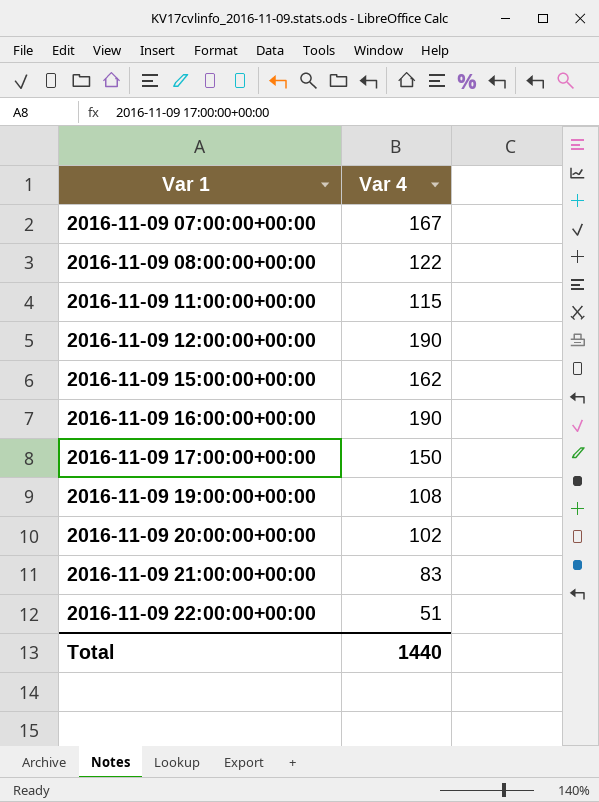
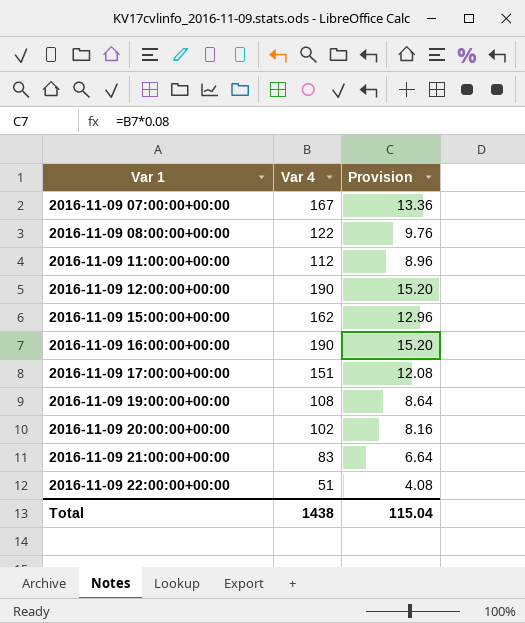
column Provision | formula: none -> [Var 4] * 0.08
2016-11-09 11:00:00+00:00 | Var 4: 115 -> 112
2016-11-09 17:00:00+00:00 | Var 4: 150 -> 151
Total | Var 4: 1440 -> 1438

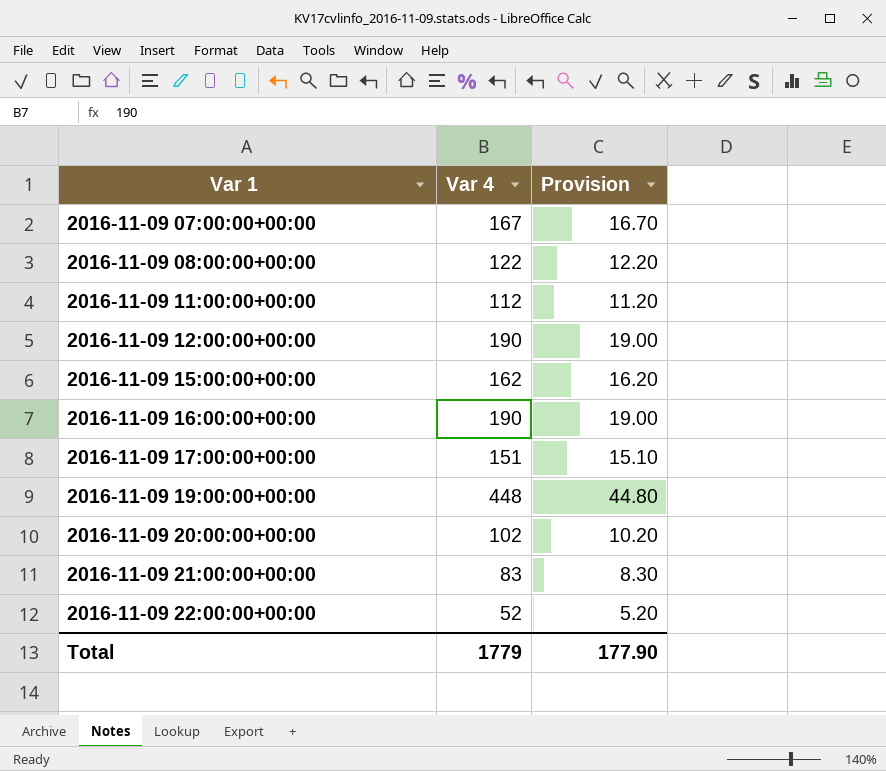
column Provision | formula: [Var 4] * 0.08 -> [Var 4] * 0.1
2016-11-09 19:00:00+00:00 | Var 4: 108 -> 448
2016-11-09 22:00:00+00:00 | Var 4: 51 -> 52
Total | Var 4: 1438 -> 1779
Total | Provision: 115.04 -> 177.90

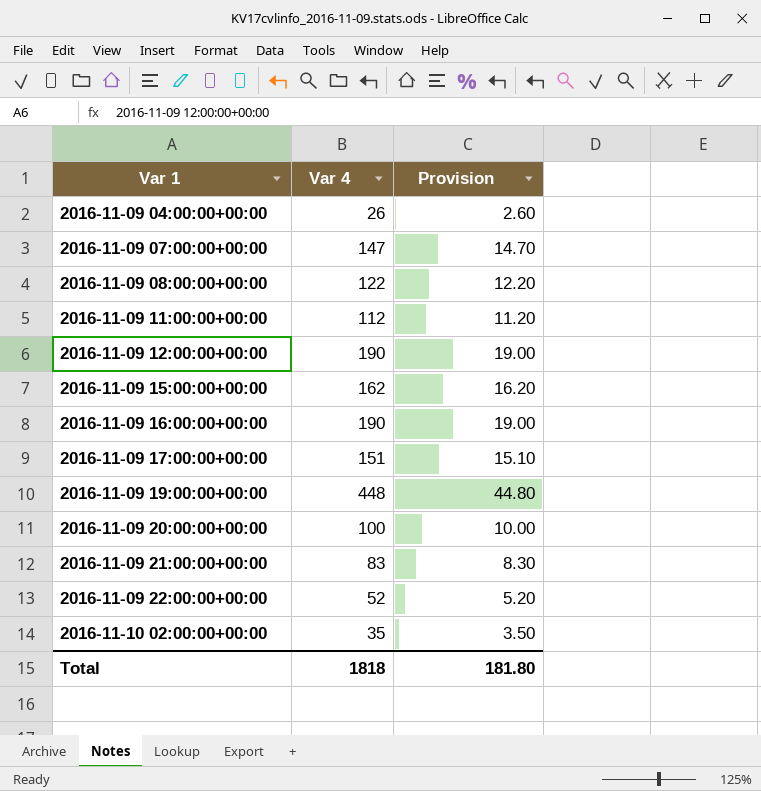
row 2016-11-09 04:00:00+00:00: none -> 26 | 2.60
2016-11-09 07:00:00+00:00 | Var 4: 167 -> 147
2016-11-09 07:00:00+00:00 | Provision: 16.70 -> 14.70
2016-11-09 20:00:00+00:00 | Var 4: 102 -> 100
2016-11-09 20:00:00+00:00 | Provision: 10.20 -> 10.00
row 2016-11-10 02:00:00+00:00: none -> 35 | 3.50
Total | Var 4: 1779 -> 1818
Total | Provision: 177.90 -> 181.80

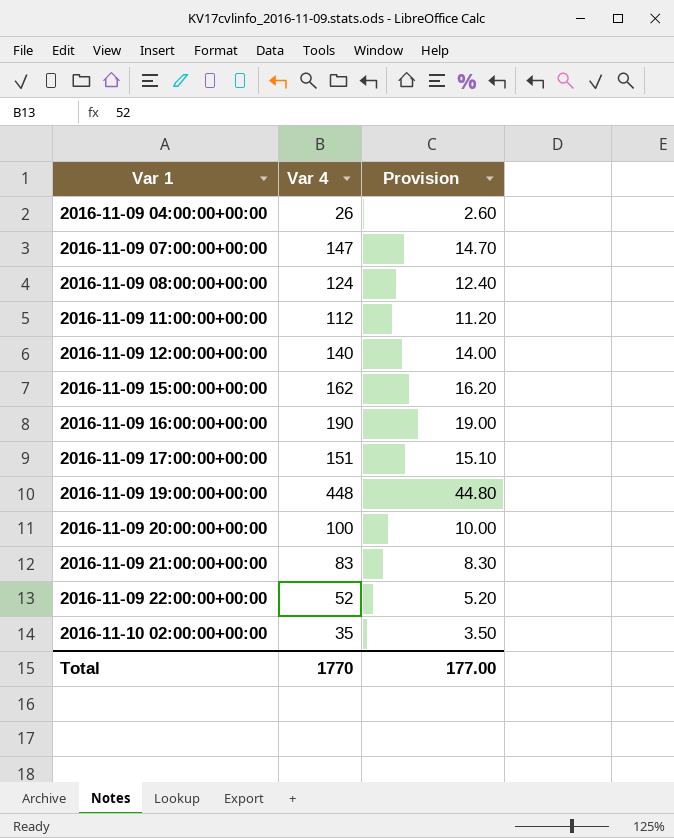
2016-11-09 08:00:00+00:00 | Var 4: 122 -> 124
2016-11-09 08:00:00+00:00 | Provision: 12.20 -> 12.40
2016-11-09 12:00:00+00:00 | Var 4: 190 -> 140
2016-11-09 12:00:00+00:00 | Provision: 19.00 -> 14.00
Total | Var 4: 1818 -> 1770
Total | Provision: 181.80 -> 177.00

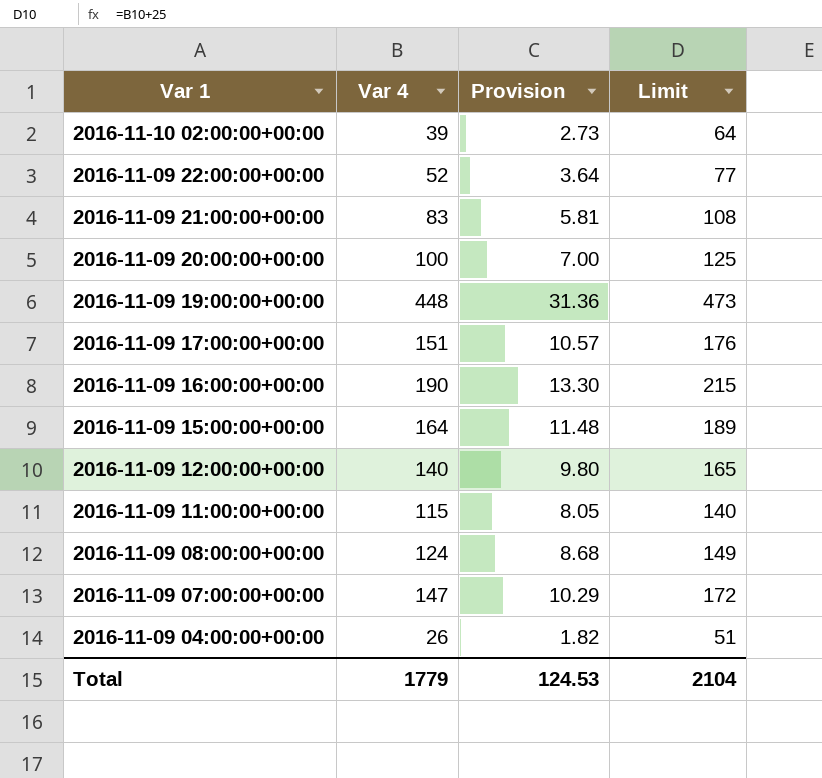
row order: Var 1 ascending -> Var 1 descending
column Provision | formula: [Var 4] * 0.1 -> [Var 4] * 0.07
column Limit | formula: none -> [Var 4] + 25
2016-11-10 02:00:00+00:00 | Var 4: 35 -> 39
2016-11-09 15:00:00+00:00 | Var 4: 162 -> 164
2016-11-09 11:00:00+00:00 | Var 4: 112 -> 115
Total | Var 4: 1770 -> 1779
Total | Provision: 177.00 -> 124.53

